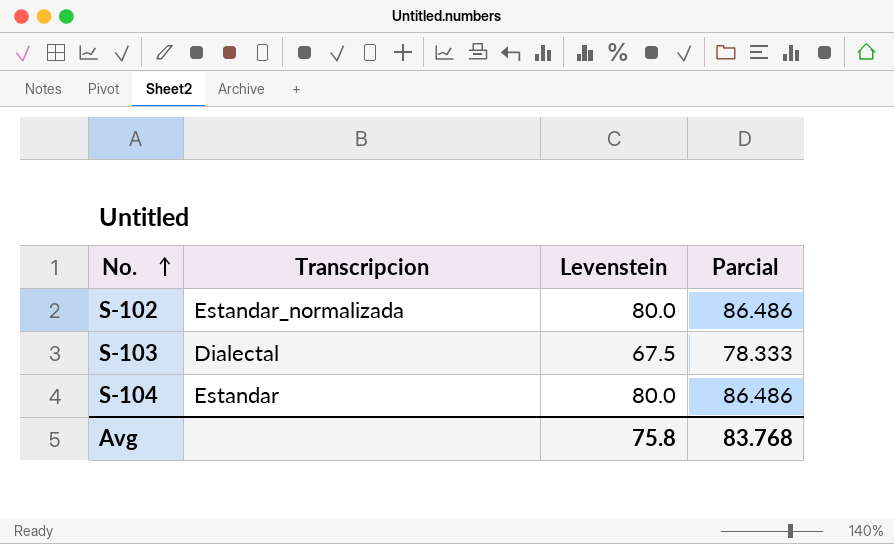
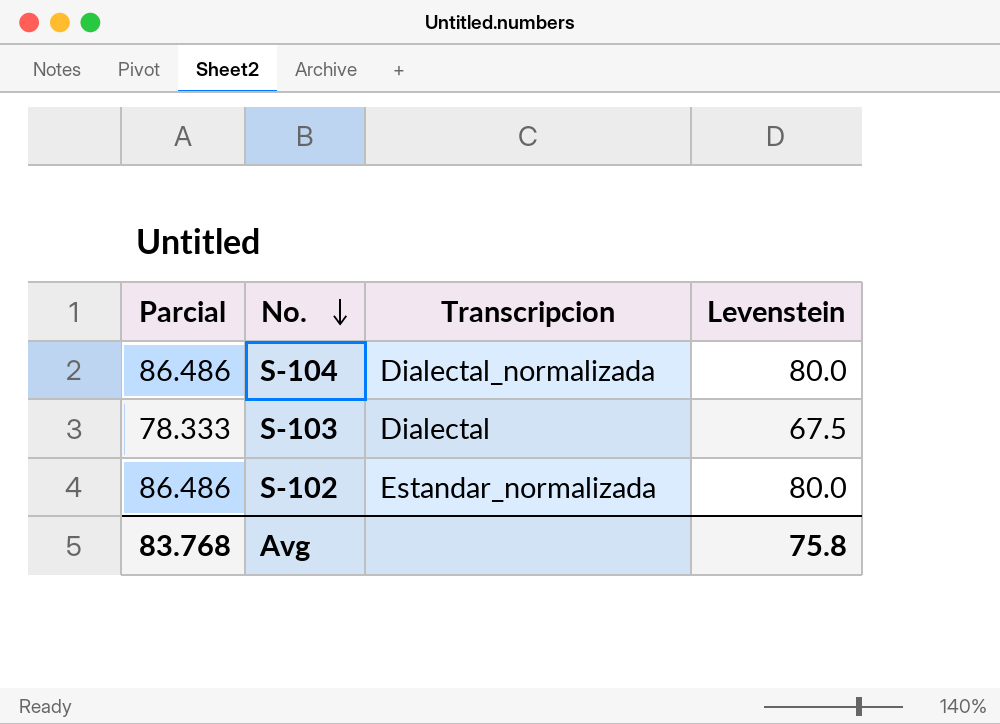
row order: No. ascending -> No. descending
column Parcial | position: 4 -> 1
S-104 | Transcripcion: Estandar -> Dialectal_normalizada

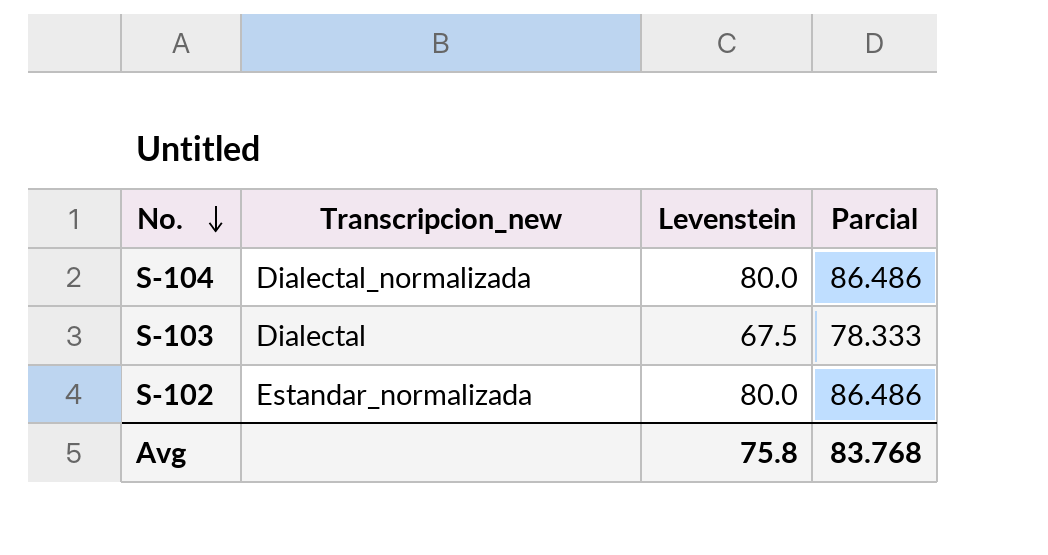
column name: Transcripcion -> Transcripcion_new
column Parcial | position: 1 -> 4

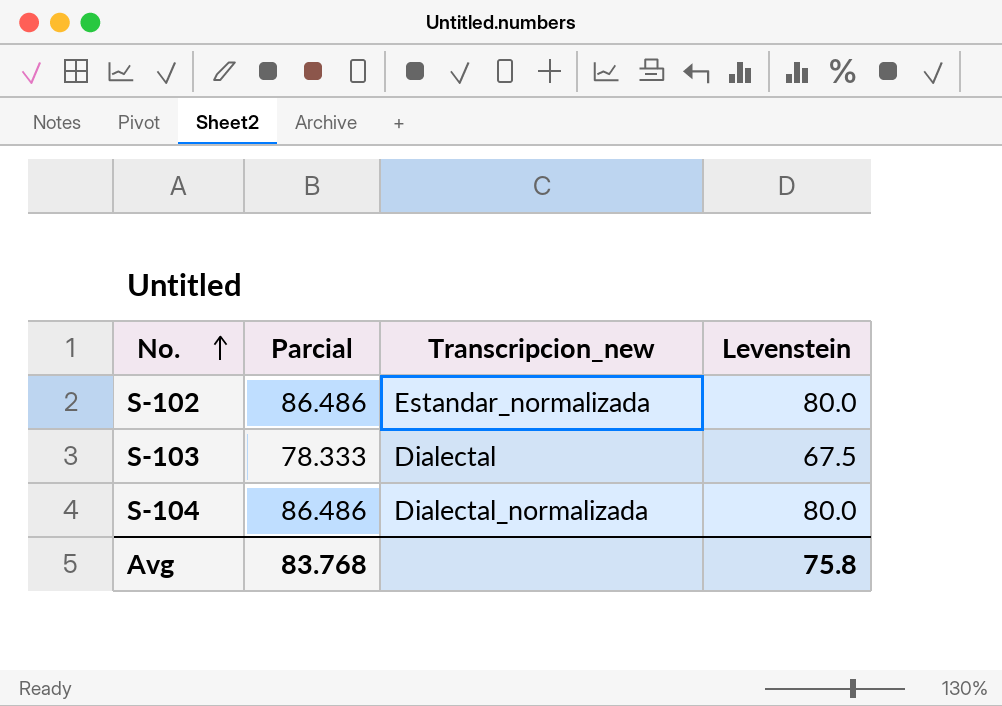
row order: No. descending -> No. ascending
column Parcial | position: 4 -> 2

